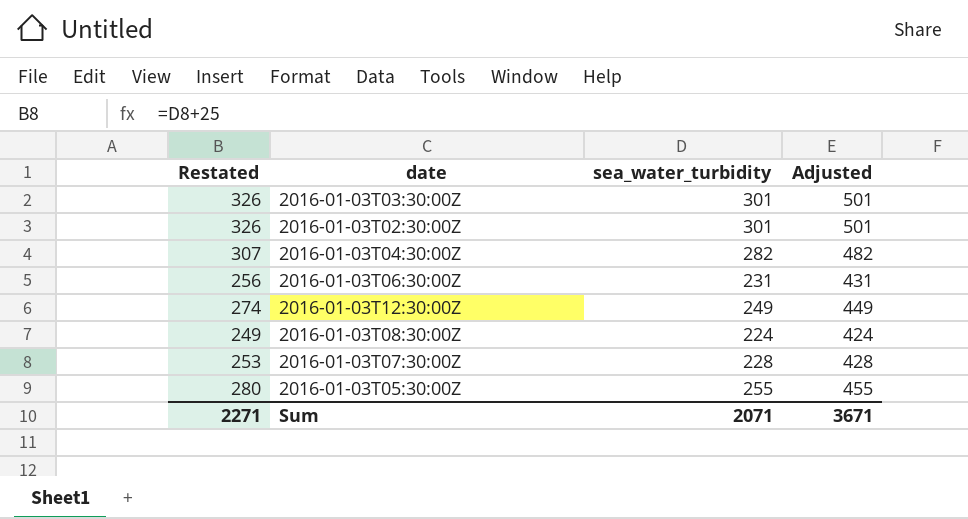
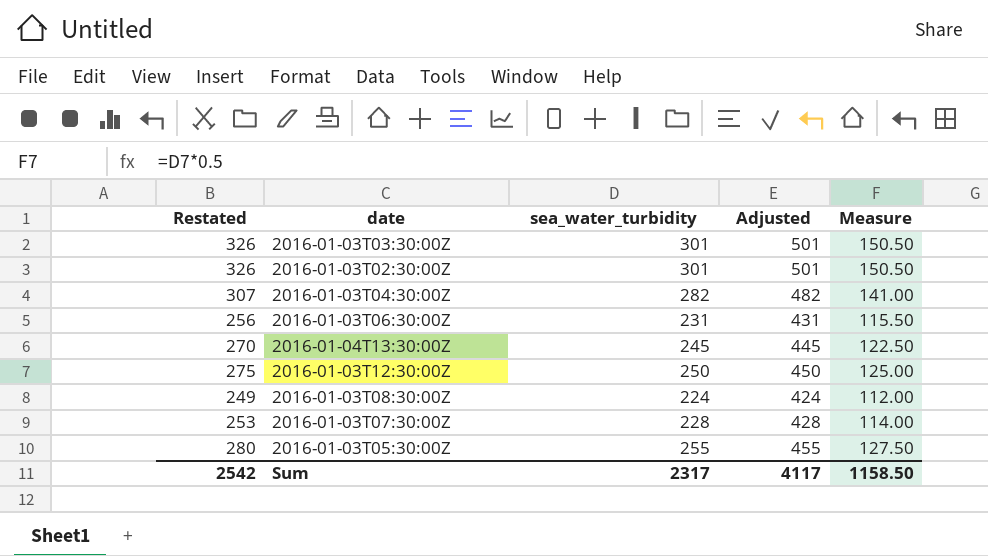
column Measure | formula: none -> [sea_water_turbidity] * 0.5
row 2016-01-04T13:30:00Z: none -> 270 | 245 | 445 | 122.50
2016-01-03T12:30:00Z | Restated: 274 -> 275
2016-01-03T12:30:00Z | sea_water_turbidity: 249 -> 250
2016-01-03T12:30:00Z | Adjusted: 449 -> 450
Sum | Restated: 2271 -> 2542
Sum | sea_water_turbidity: 2071 -> 2317
Sum | Adjusted: 3671 -> 4117

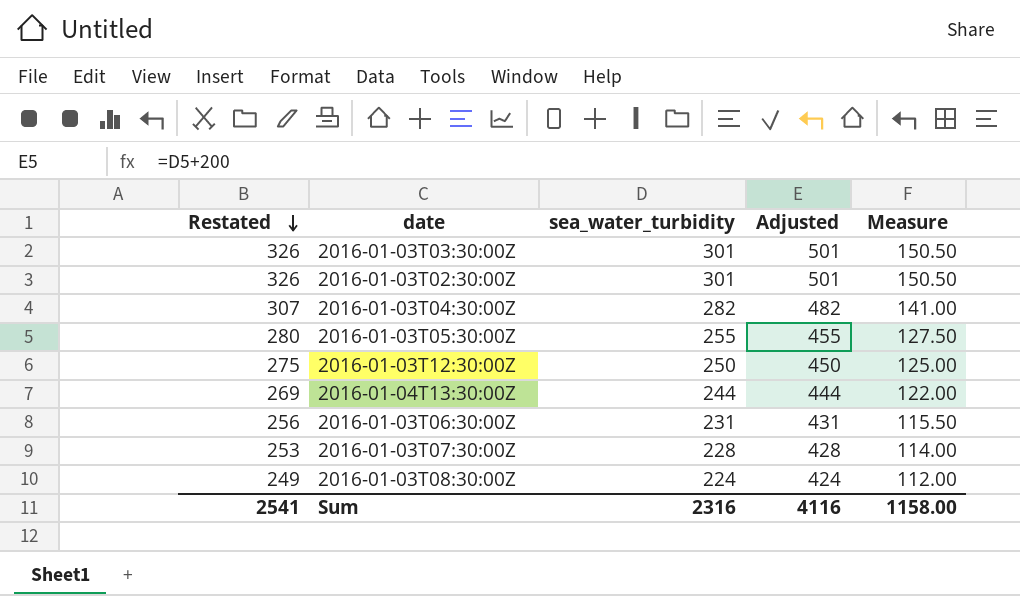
row order: none -> Restated descending
2016-01-04T13:30:00Z | Restated: 270 -> 269
2016-01-04T13:30:00Z | sea_water_turbidity: 245 -> 244
2016-01-04T13:30:00Z | Adjusted: 445 -> 444
2016-01-04T13:30:00Z | Measure: 122.50 -> 122.00
Sum | Restated: 2542 -> 2541
Sum | sea_water_turbidity: 2317 -> 2316
Sum | Adjusted: 4117 -> 4116
Sum | Measure: 1158.50 -> 1158.00

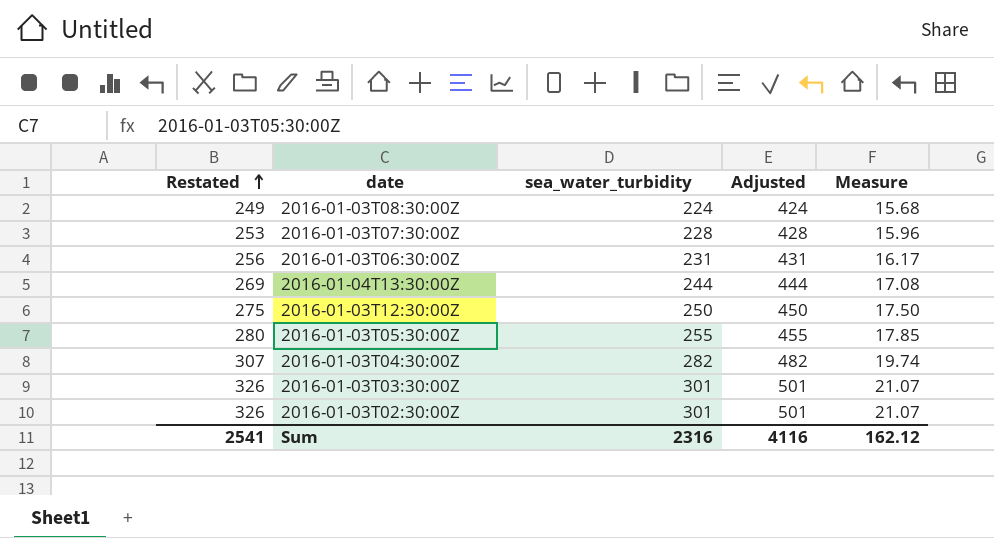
row order: Restated descending -> Restated ascending
column Measure | formula: [sea_water_turbidity] * 0.5 -> [sea_water_turbidity] * 0.07
Sum | Measure: 1158.00 -> 162.12

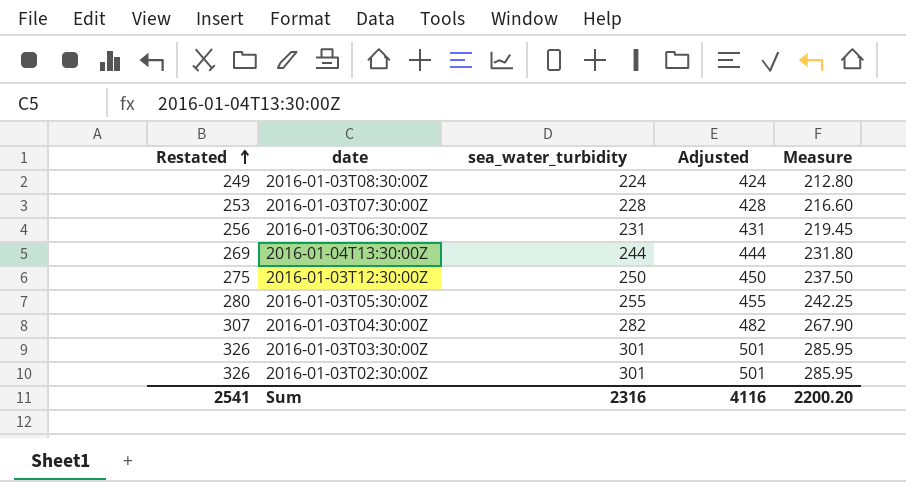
column Measure | formula: [sea_water_turbidity] * 0.07 -> [sea_water_turbidity] * 0.95
Sum | Measure: 162.12 -> 2200.20

